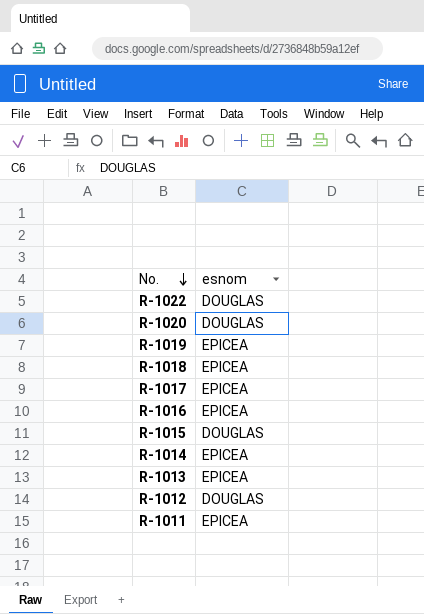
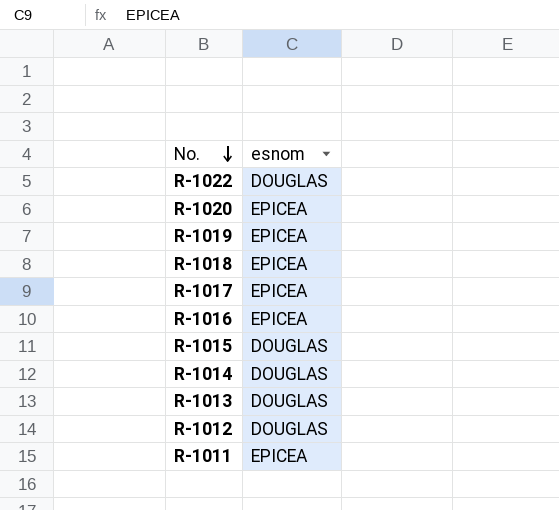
R-1020 | esnom: DOUGLAS -> EPICEA
R-1014 | esnom: EPICEA -> DOUGLAS
R-1013 | esnom: EPICEA -> DOUGLAS

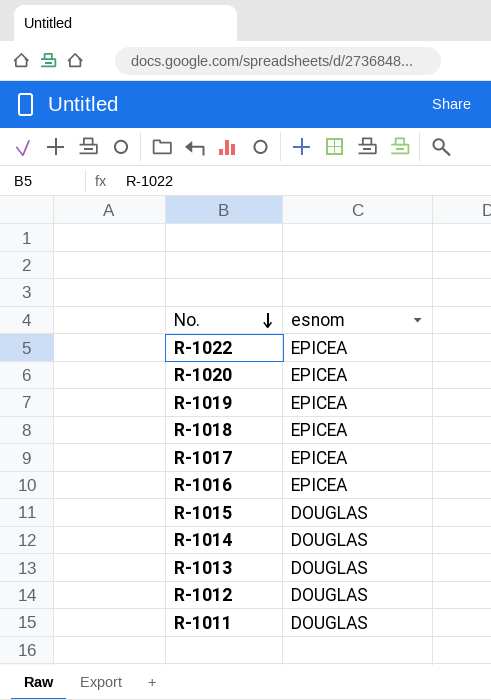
R-1022 | esnom: DOUGLAS -> EPICEA
R-1011 | esnom: EPICEA -> DOUGLAS

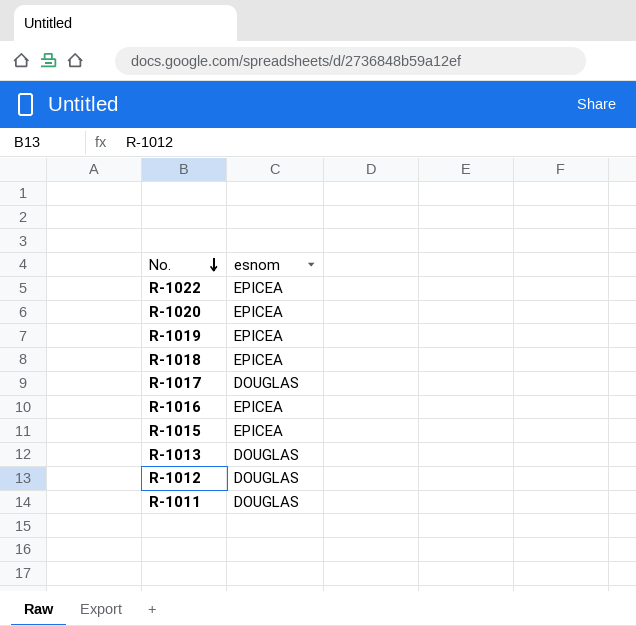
row R-1014: DOUGLAS -> none
R-1017 | esnom: EPICEA -> DOUGLAS
R-1015 | esnom: DOUGLAS -> EPICEA

